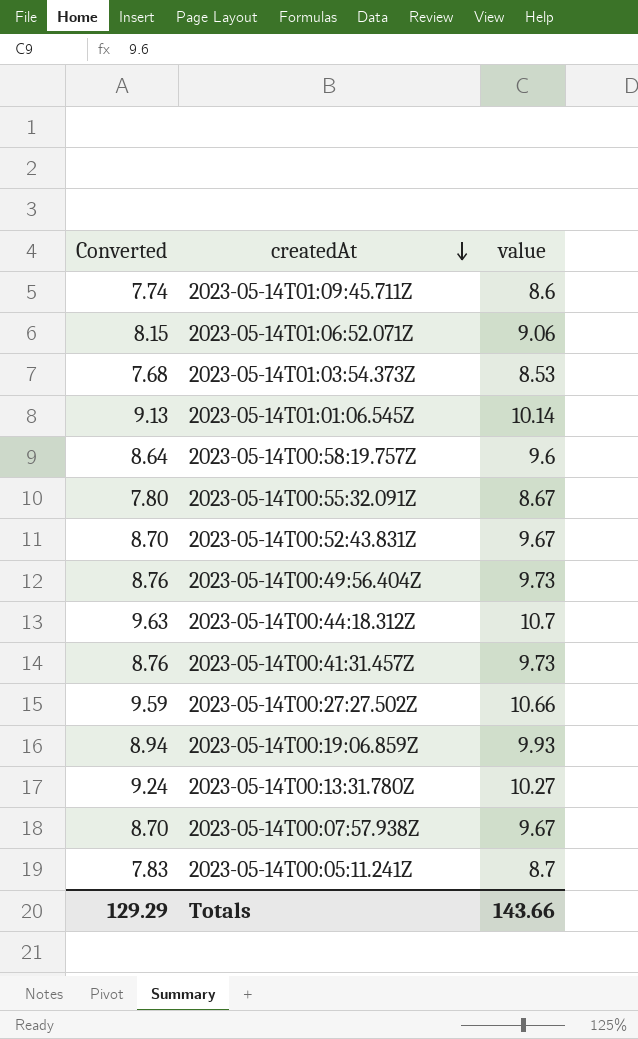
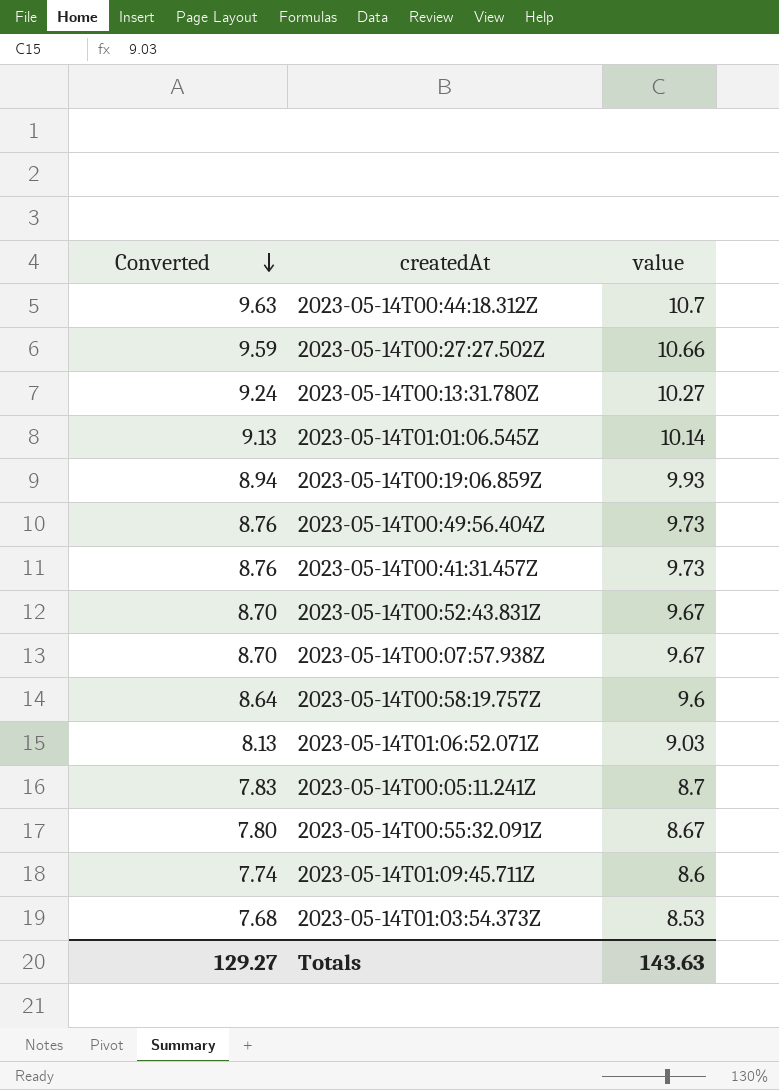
row order: createdAt descending -> Converted descending
2023-05-14T01:06:52.071Z | Converted: 8.15 -> 8.13
2023-05-14T01:06:52.071Z | value: 9.06 -> 9.03
Totals | Converted: 129.29 -> 129.27
Totals | value: 143.66 -> 143.63

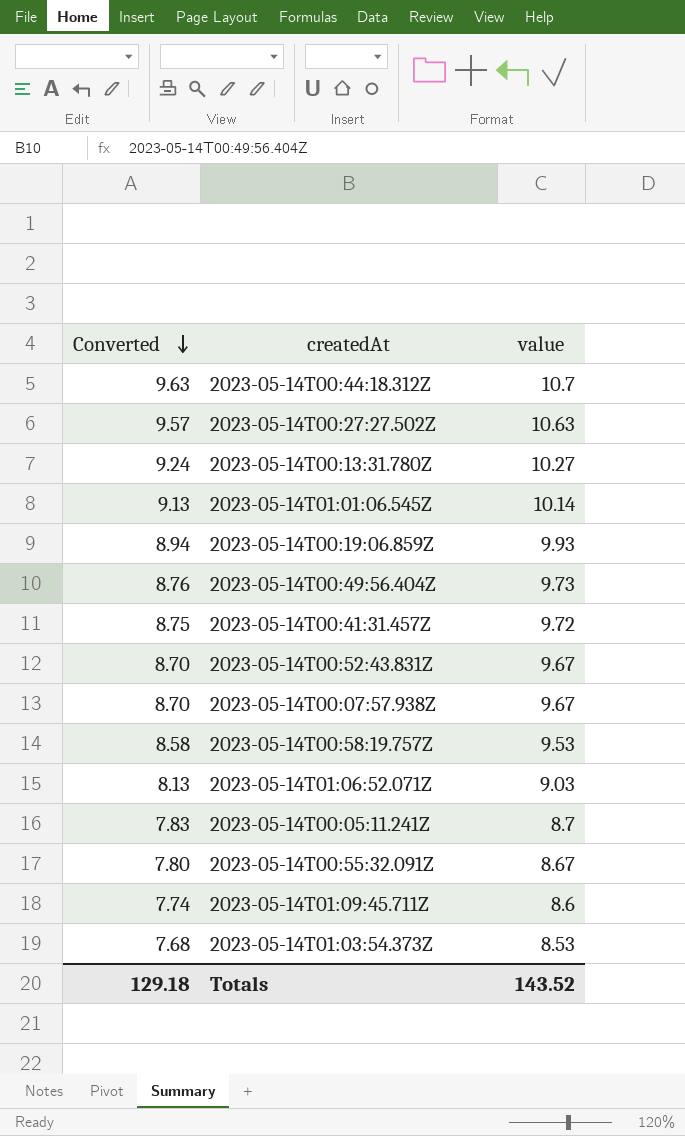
2023-05-14T00:27:27.502Z | Converted: 9.59 -> 9.57
2023-05-14T00:27:27.502Z | value: 10.66 -> 10.63
2023-05-14T00:41:31.457Z | Converted: 8.76 -> 8.75
2023-05-14T00:41:31.457Z | value: 9.73 -> 9.72
2023-05-14T00:58:19.757Z | Converted: 8.64 -> 8.58
2023-05-14T00:58:19.757Z | value: 9.6 -> 9.53
Totals | Converted: 129.27 -> 129.18
Totals | value: 143.63 -> 143.52

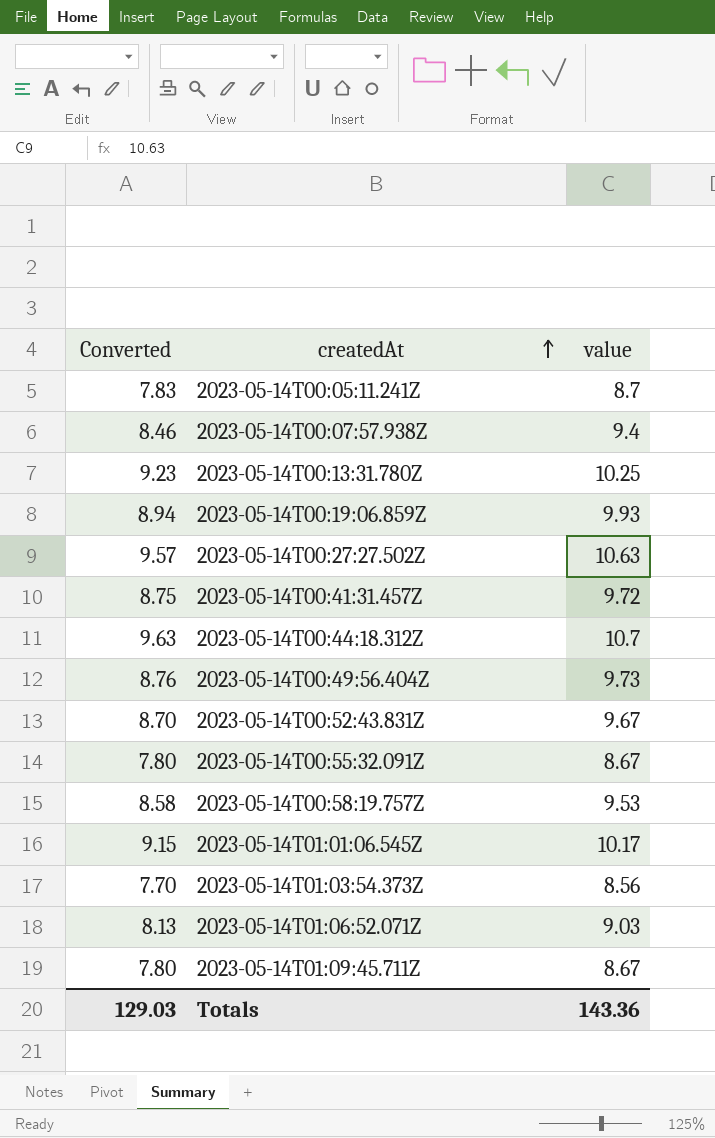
row order: Converted descending -> createdAt ascending
2023-05-14T00:07:57.938Z | Converted: 8.70 -> 8.46
2023-05-14T00:07:57.938Z | value: 9.67 -> 9.4
2023-05-14T00:13:31.780Z | Converted: 9.24 -> 9.23
2023-05-14T00:13:31.780Z | value: 10.27 -> 10.25
2023-05-14T01:01:06.545Z | Converted: 9.13 -> 9.15
2023-05-14T01:01:06.545Z | value: 10.14 -> 10.17
2023-05-14T01:03:54.373Z | Converted: 7.68 -> 7.70
2023-05-14T01:03:54.373Z | value: 8.53 -> 8.56
2023-05-14T01:09:45.711Z | Converted: 7.74 -> 7.80
2023-05-14T01:09:45.711Z | value: 8.6 -> 8.67
Totals | Converted: 129.18 -> 129.03
Totals | value: 143.52 -> 143.36

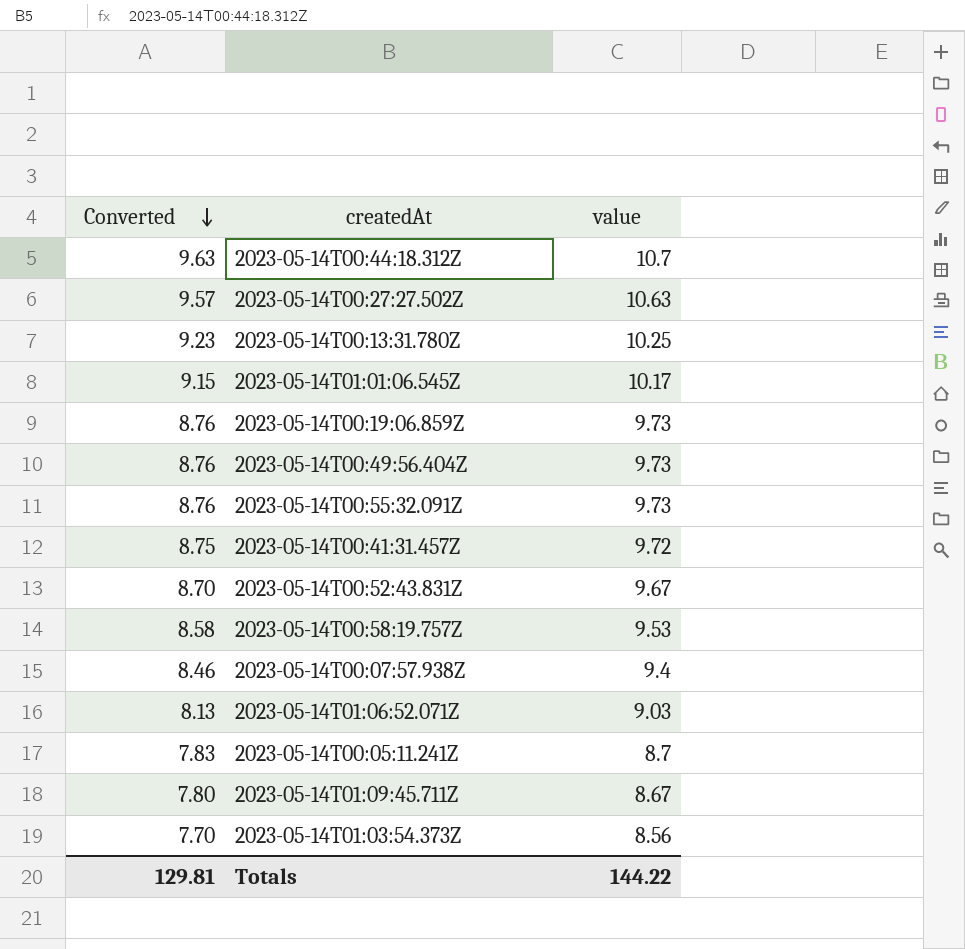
row order: createdAt ascending -> Converted descending
2023-05-14T00:19:06.859Z | Converted: 8.94 -> 8.76
2023-05-14T00:19:06.859Z | value: 9.93 -> 9.73
2023-05-14T00:55:32.091Z | Converted: 7.80 -> 8.76
2023-05-14T00:55:32.091Z | value: 8.67 -> 9.73
Totals | Converted: 129.03 -> 129.81
Totals | value: 143.36 -> 144.22

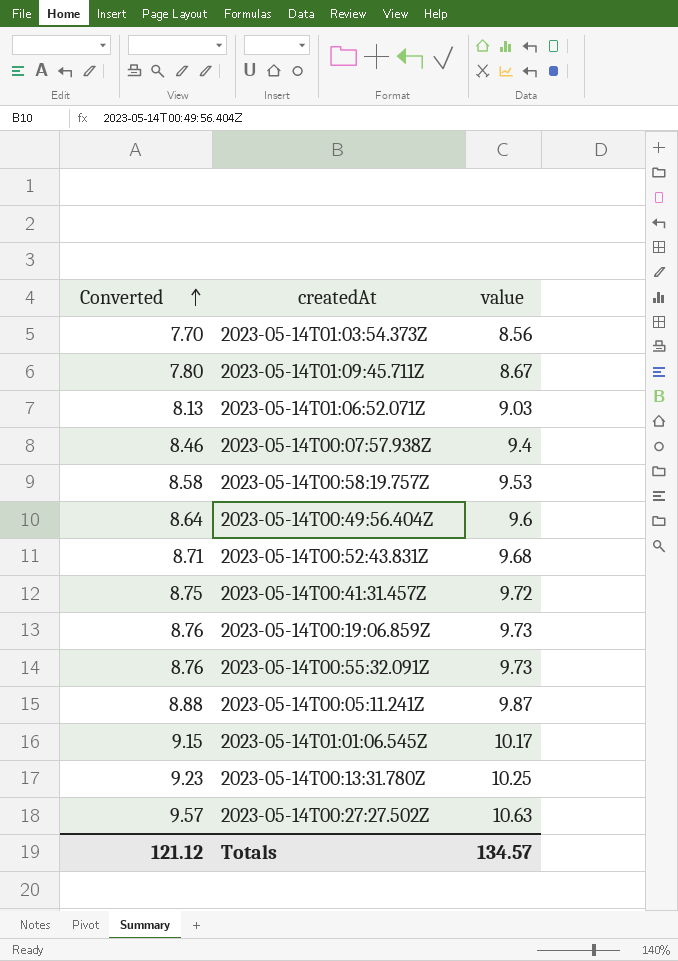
row order: Converted descending -> Converted ascending
row 2023-05-14T00:44:18.312Z: 9.63 | 10.7 -> none
2023-05-14T00:49:56.404Z | Converted: 8.76 -> 8.64
2023-05-14T00:49:56.404Z | value: 9.73 -> 9.6
2023-05-14T00:52:43.831Z | Converted: 8.70 -> 8.71
2023-05-14T00:52:43.831Z | value: 9.67 -> 9.68
2023-05-14T00:05:11.241Z | Converted: 7.83 -> 8.88
2023-05-14T00:05:11.241Z | value: 8.7 -> 9.87
Totals | Converted: 129.81 -> 121.12
Totals | value: 144.22 -> 134.57

